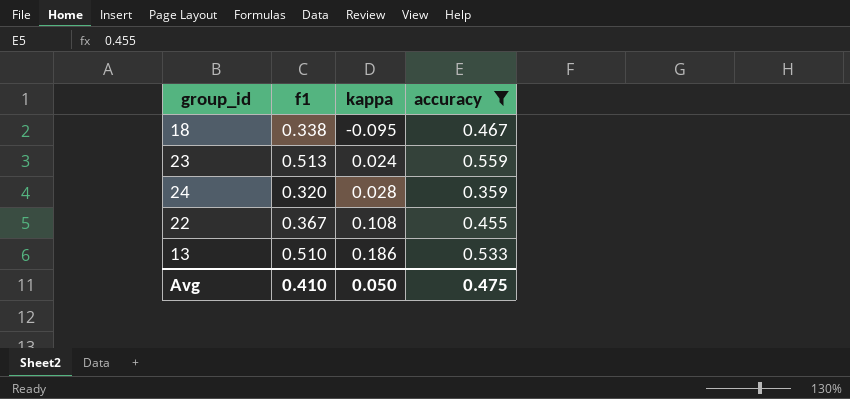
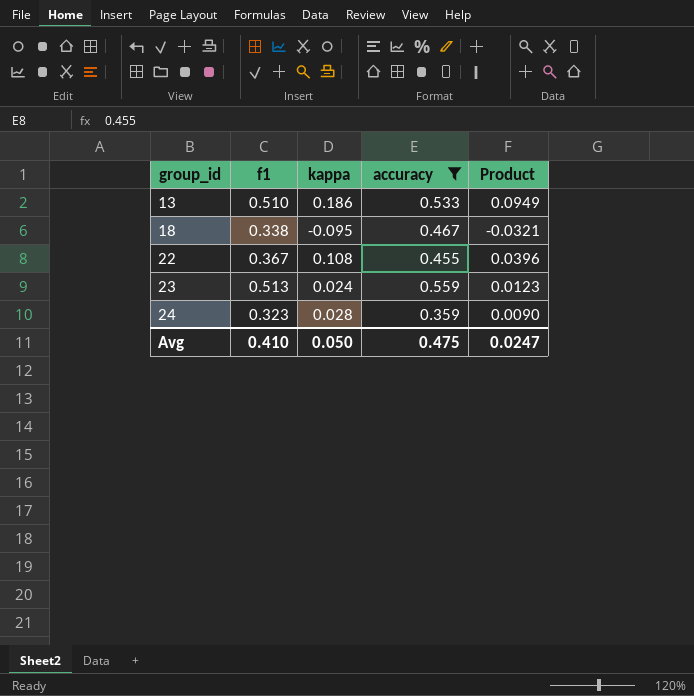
row order: kappa ascending -> group_id ascending
column Product | formula: none -> [f1] * [kappa]
24 | f1: 0.320 -> 0.323

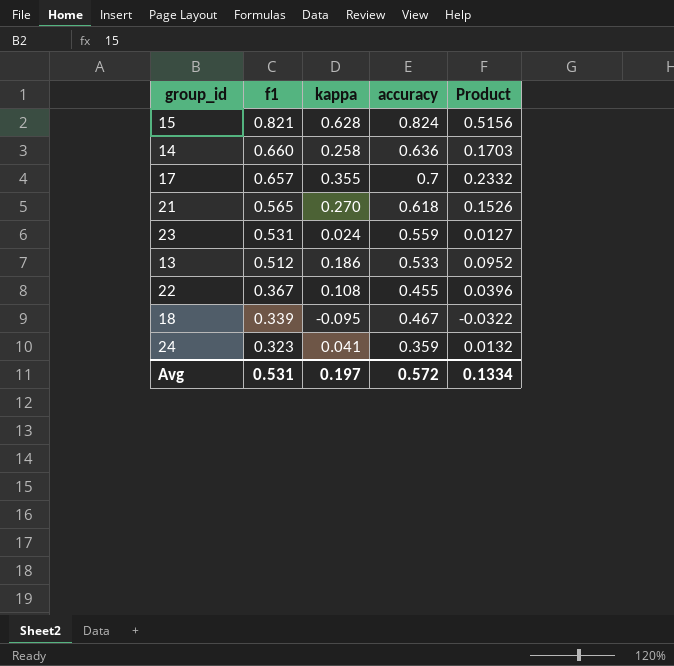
filter: accuracy <= 0.559 -> none
row order: group_id ascending -> f1 descending
23 | f1: 0.513 -> 0.531
23 | Product: 0.0123 -> 0.0127
13 | f1: 0.510 -> 0.512
13 | Product: 0.0949 -> 0.0952
18 | f1: 0.338 -> 0.339
18 | Product: -0.0321 -> -0.0322
24 | kappa: 0.028 -> 0.041
24 | Product: 0.0090 -> 0.0132
Avg | f1: 0.410 -> 0.531
Avg | kappa: 0.050 -> 0.197
Avg | accuracy: 0.475 -> 0.572
Avg | Product: 0.0247 -> 0.1334

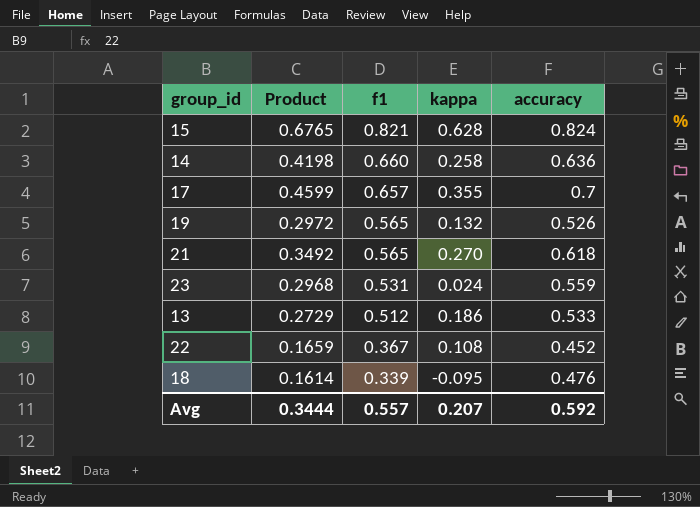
column Product | formula: [f1] * [kappa] -> [f1] * [accuracy]
column Product | position: 5 -> 2
row 24: 0.323 | 0.041 | 0.359 | 0.0132 -> none
row 19: none -> 0.2972 | 0.565 | 0.132 | 0.526
22 | accuracy: 0.455 -> 0.452
18 | accuracy: 0.467 -> 0.476
Avg | Product: 0.1334 -> 0.3444
Avg | f1: 0.531 -> 0.557
Avg | kappa: 0.197 -> 0.207
Avg | accuracy: 0.572 -> 0.592

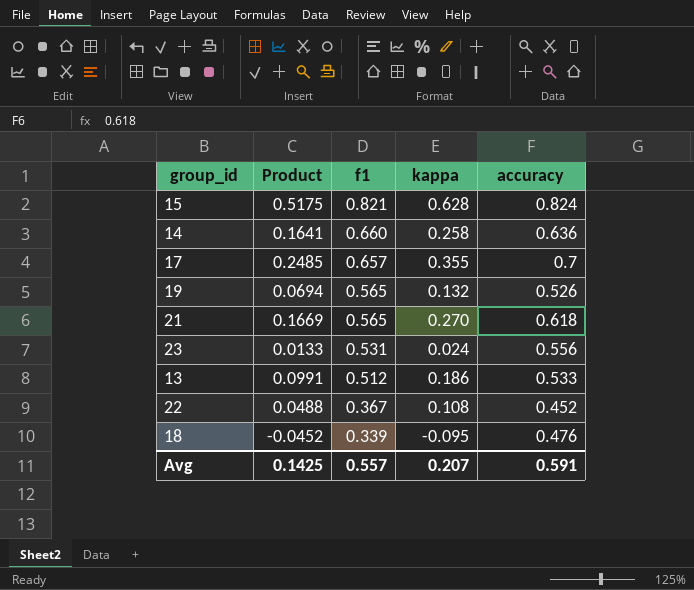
column Product | formula: [f1] * [accuracy] -> [kappa] * [accuracy]
23 | accuracy: 0.559 -> 0.556
Avg | Product: 0.3444 -> 0.1425
Avg | accuracy: 0.592 -> 0.591

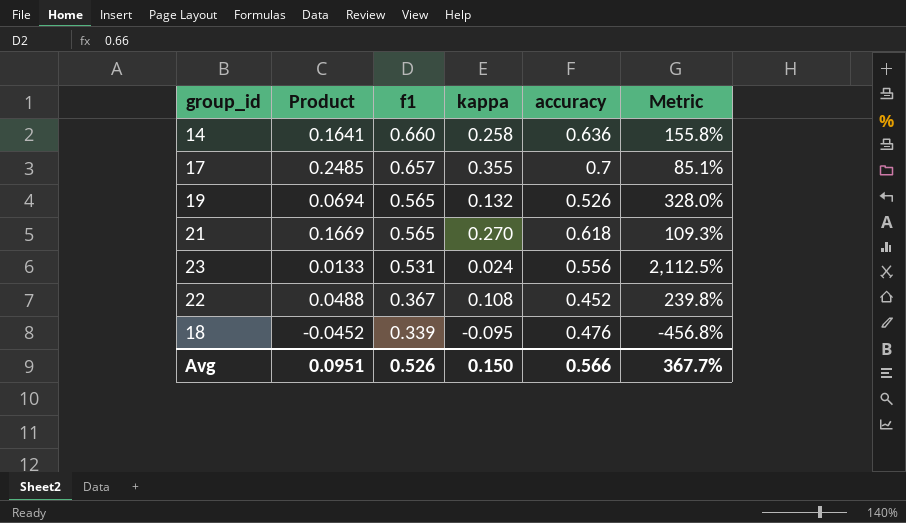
column Metric | formula: none -> ([f1] - [kappa]) / [kappa]
row 15: 0.5175 | 0.821 | 0.628 | 0.824 -> none
row 13: 0.0991 | 0.512 | 0.186 | 0.533 -> none
Avg | Product: 0.1425 -> 0.0951
Avg | f1: 0.557 -> 0.526
Avg | kappa: 0.207 -> 0.150
Avg | accuracy: 0.591 -> 0.566

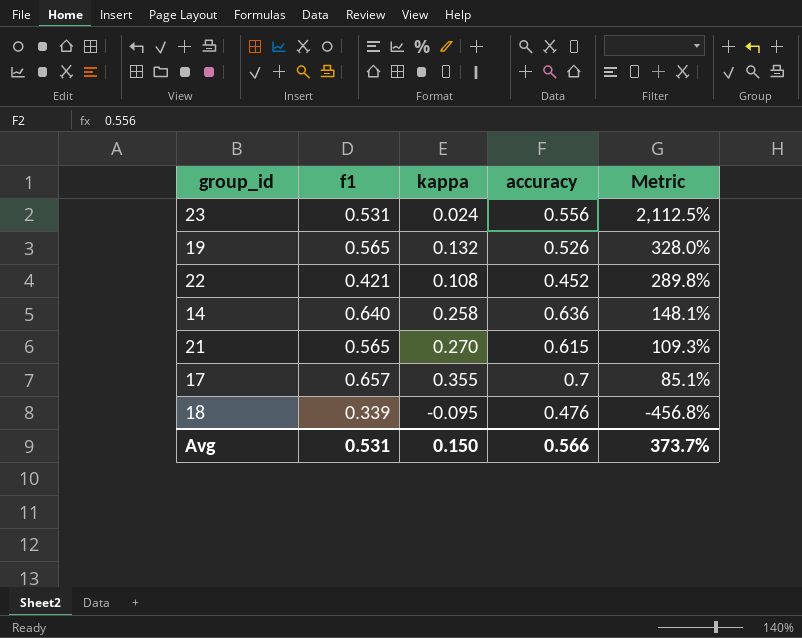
row order: f1 descending -> Metric descending
column Product | formula: [kappa] * [accuracy] -> none
22 | f1: 0.367 -> 0.421
22 | Metric: 239.8% -> 289.8%
14 | f1: 0.660 -> 0.640
14 | Metric: 155.8% -> 148.1%
21 | accuracy: 0.618 -> 0.615
Avg | f1: 0.526 -> 0.531
Avg | Metric: 367.7% -> 373.7%

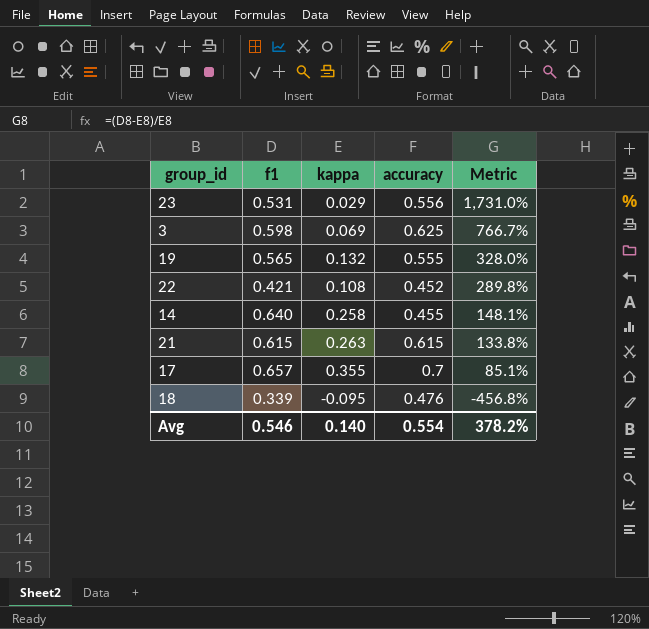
23 | kappa: 0.024 -> 0.029
23 | Metric: 2,112.5% -> 1,731.0%
row 3: none -> 0.598 | 0.069 | 0.625 | 766.7%
19 | accuracy: 0.526 -> 0.555
14 | accuracy: 0.636 -> 0.455
21 | f1: 0.565 -> 0.615
21 | kappa: 0.270 -> 0.263
21 | Metric: 109.3% -> 133.8%
Avg | f1: 0.531 -> 0.546
Avg | kappa: 0.150 -> 0.140
Avg | accuracy: 0.566 -> 0.554
Avg | Metric: 373.7% -> 378.2%

